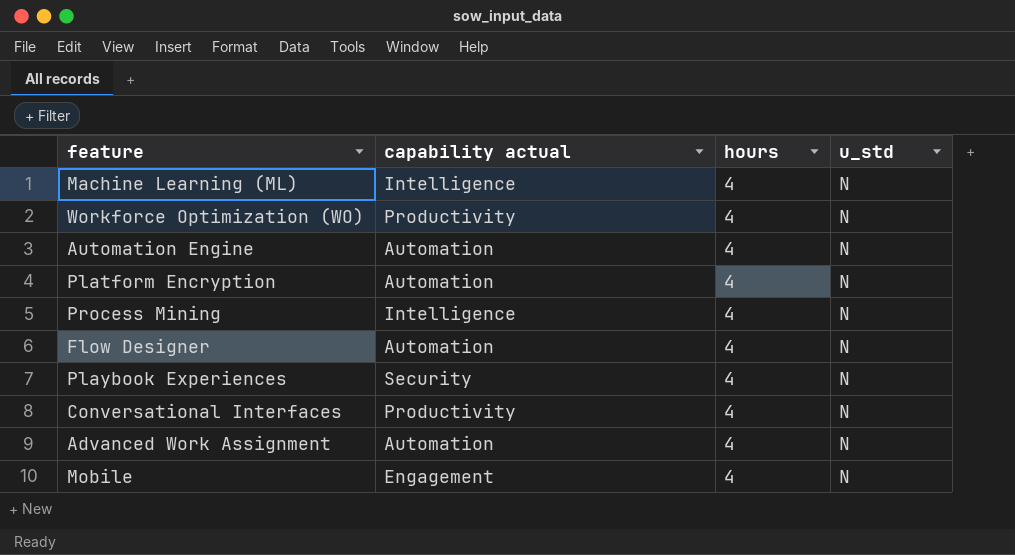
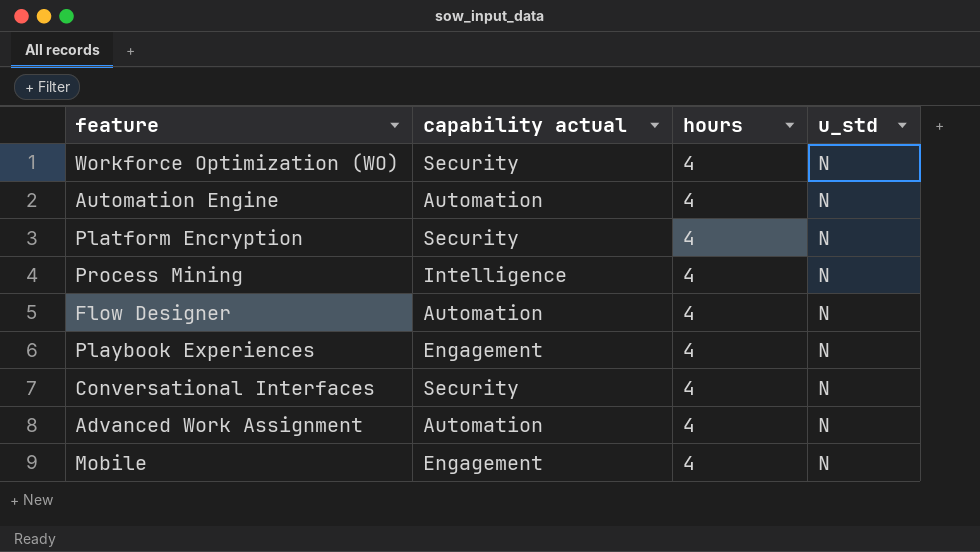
row Machine Learning (ML): Intelligence | 4 | N -> none
Workforce Optimization (WO) | capability actual: Productivity -> Security
Platform Encryption | capability actual: Automation -> Security
Playbook Experiences | capability actual: Security -> Engagement
Conversational Interfaces | capability actual: Productivity -> Security

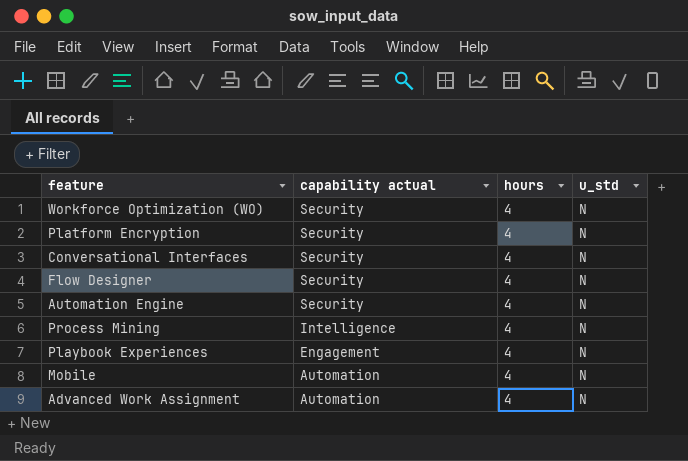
row order: none -> capability actual descending
Flow Designer | capability actual: Automation -> Security
Automation Engine | capability actual: Automation -> Security
Mobile | capability actual: Engagement -> Automation

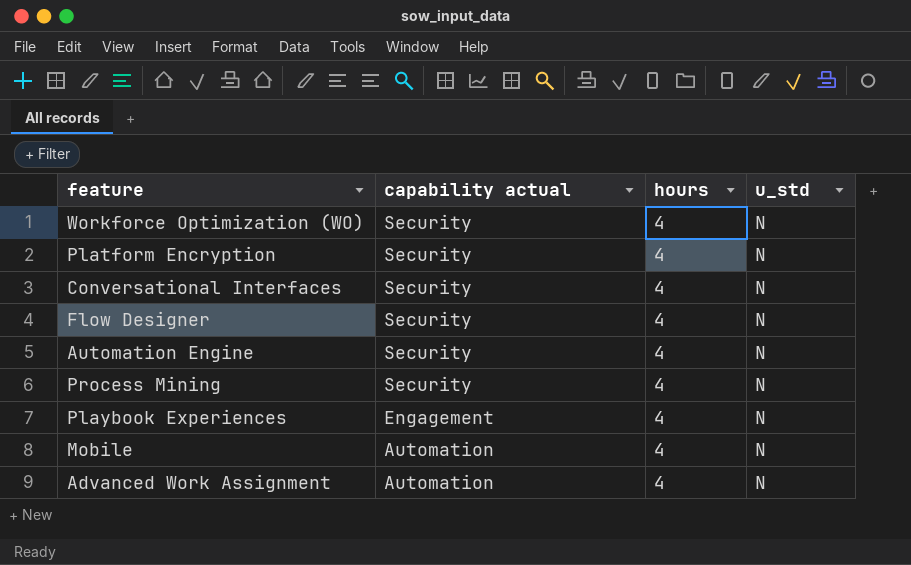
Process Mining | capability actual: Intelligence -> Security

